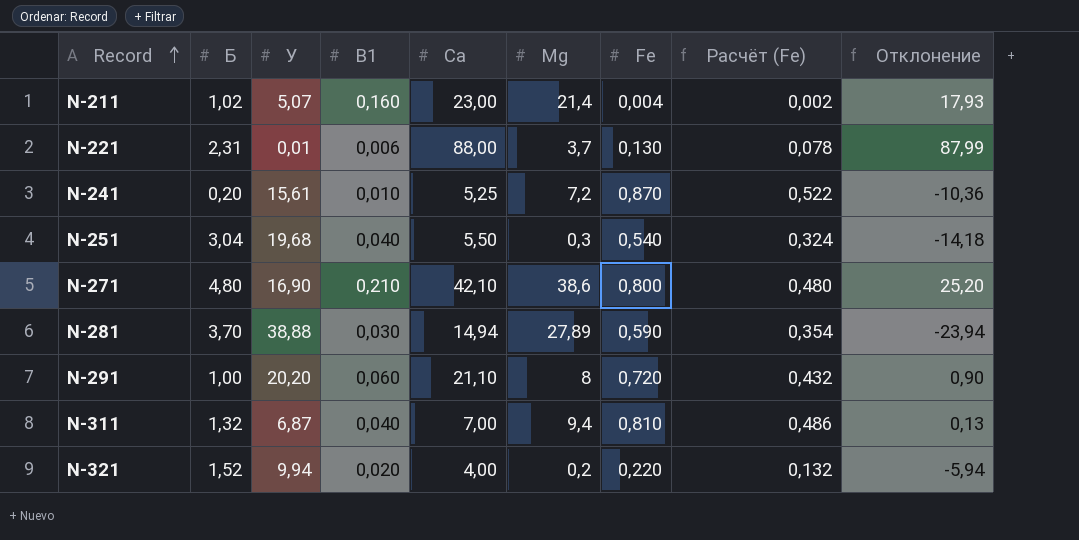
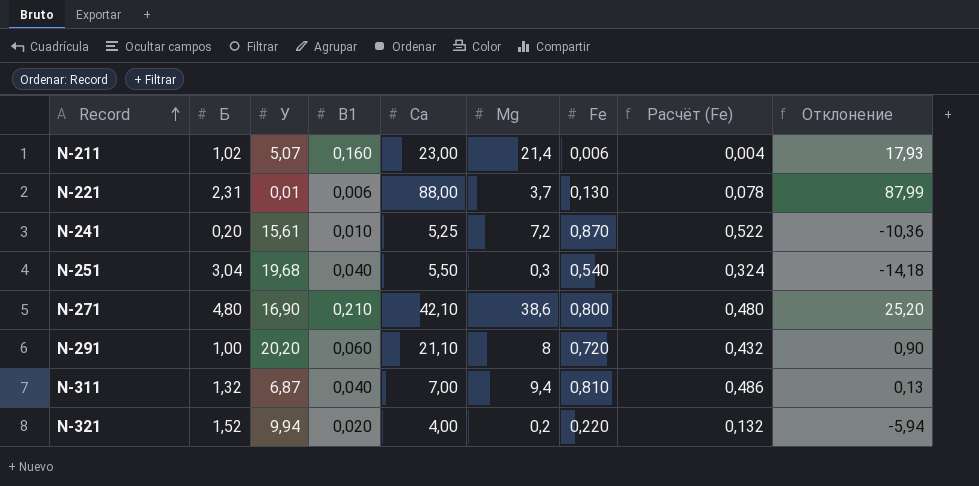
row N-281: 3,70 | 38,88 | 0,030 | 14,94 | 27,89 | 0,590 | 0,354 | -23,94 -> none
N-211 | Fe: 0,004 -> 0,006
N-211 | Расчёт (Fe): 0,002 -> 0,004

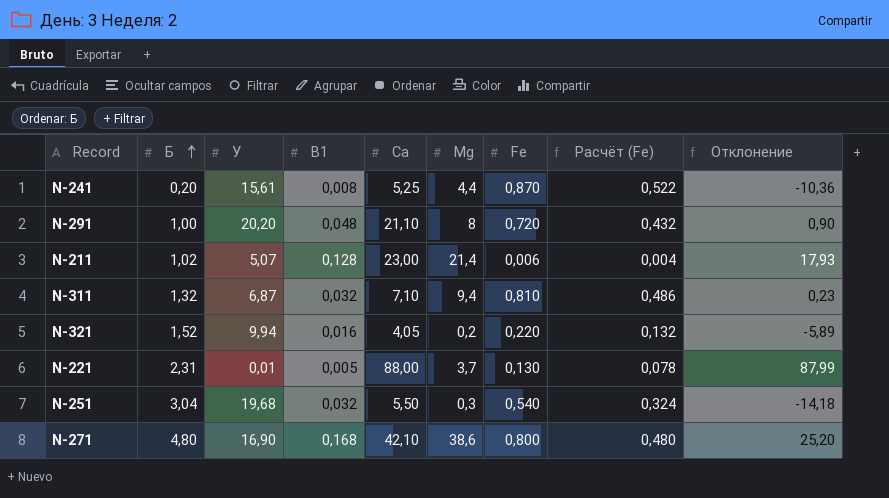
row order: Record ascending -> Б ascending
N-241 | B1: 0,010 -> 0,008
N-241 | Mg: 7,2 -> 4,4
N-291 | B1: 0,060 -> 0,048
N-211 | B1: 0,160 -> 0,128
N-311 | B1: 0,040 -> 0,032
N-311 | Ca: 7,00 -> 7,10
N-311 | Отклонение: 0,13 -> 0,23
N-321 | B1: 0,020 -> 0,016
N-321 | Ca: 4,00 -> 4,05
N-321 | Отклонение: -5,94 -> -5,89
N-221 | B1: 0,006 -> 0,005
N-251 | B1: 0,040 -> 0,032
N-271 | B1: 0,210 -> 0,168

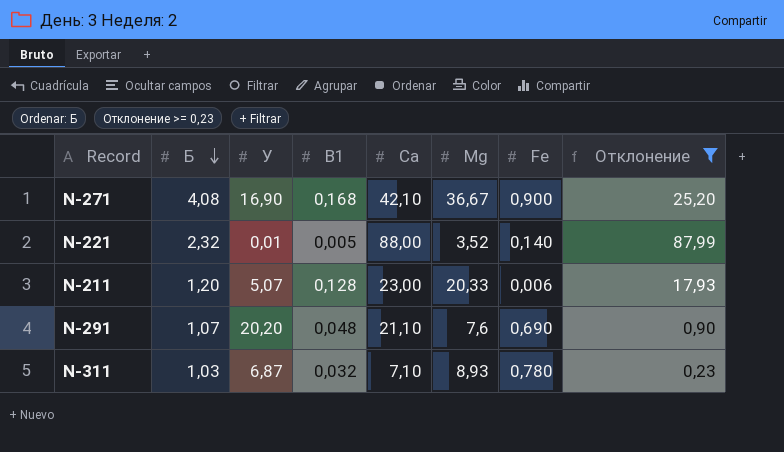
filter: none -> Отклонение >= 0,23
row order: Б ascending -> Б descending
column Расчёт (Fe) | formula: [Fe] * 0,6 -> none
N-271 | Б: 4,80 -> 4,08
N-271 | Mg: 38,6 -> 36,67
N-271 | Fe: 0,800 -> 0,900
N-221 | Б: 2,31 -> 2,32
N-221 | Mg: 3,7 -> 3,52
N-221 | Fe: 0,130 -> 0,140
N-211 | Б: 1,02 -> 1,20
N-211 | Mg: 21,4 -> 20,33
N-291 | Б: 1,00 -> 1,07
N-291 | Mg: 8 -> 7,6
N-291 | Fe: 0,720 -> 0,690
N-311 | Б: 1,32 -> 1,03
N-311 | Mg: 9,4 -> 8,93
N-311 | Fe: 0,810 -> 0,780

